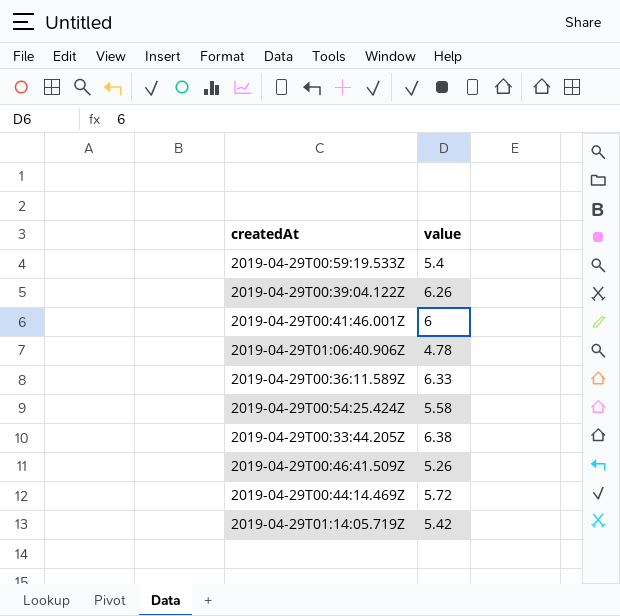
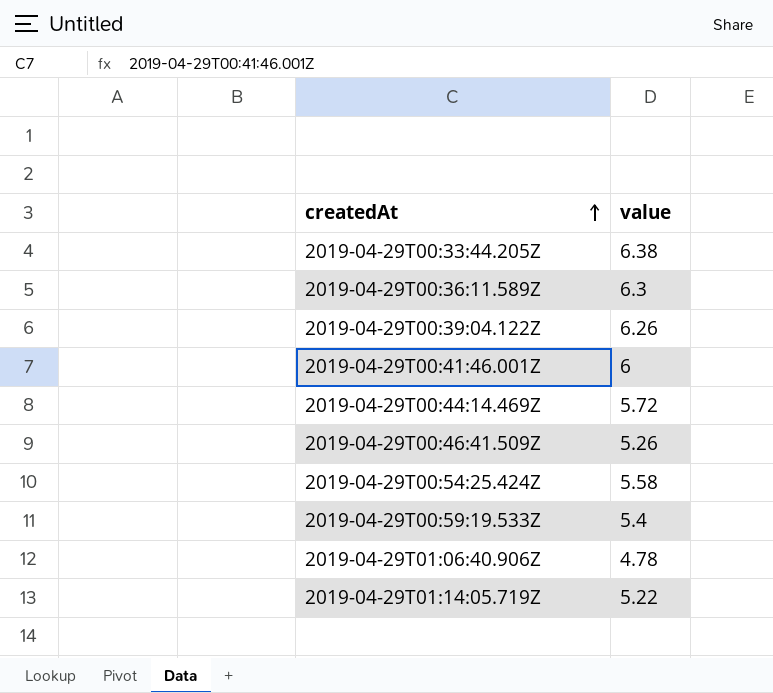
row order: none -> createdAt ascending
2019-04-29T00:36:11.589Z | value: 6.33 -> 6.3
2019-04-29T01:14:05.719Z | value: 5.42 -> 5.22

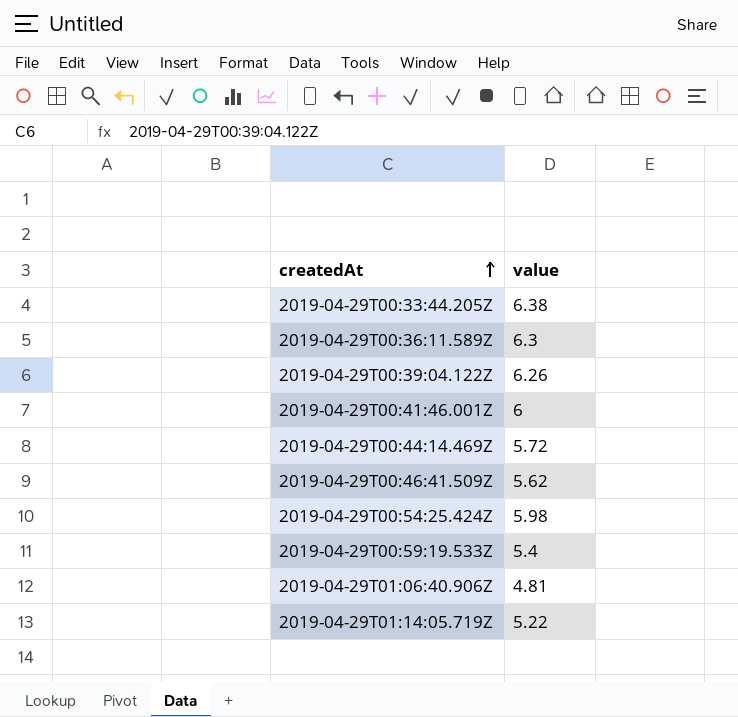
2019-04-29T00:46:41.509Z | value: 5.26 -> 5.62
2019-04-29T00:54:25.424Z | value: 5.58 -> 5.98
2019-04-29T01:06:40.906Z | value: 4.78 -> 4.81

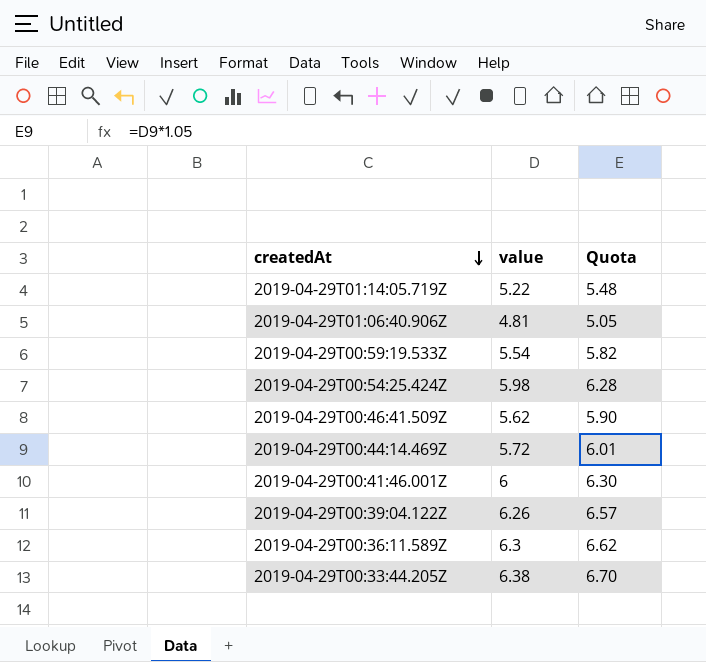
row order: createdAt ascending -> createdAt descending
column Quota | formula: none -> [value] * 1.05
2019-04-29T00:59:19.533Z | value: 5.4 -> 5.54

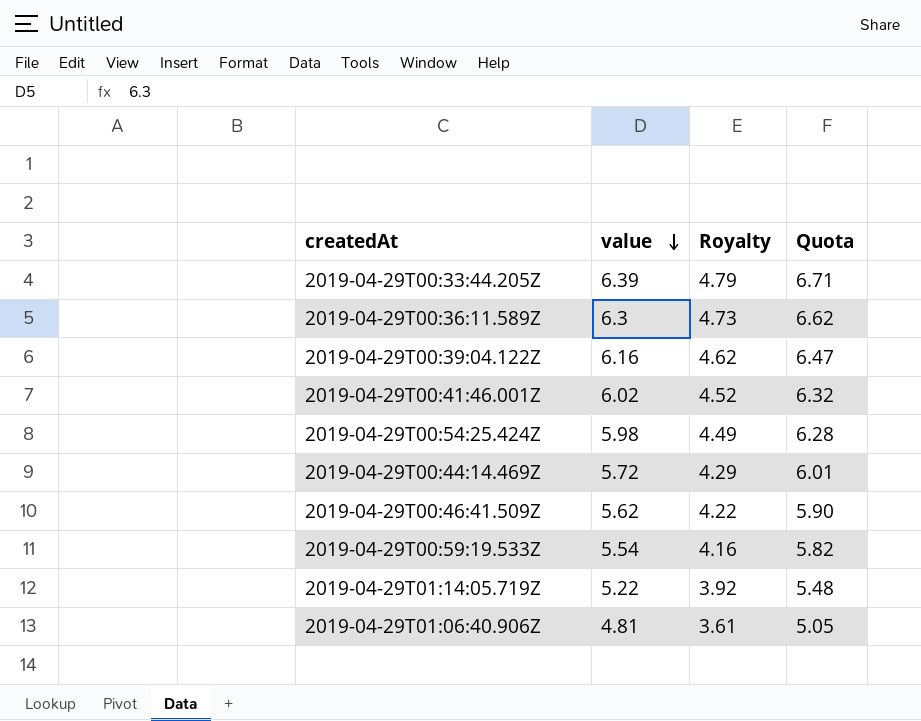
row order: createdAt descending -> value descending
column Royalty | formula: none -> [value] * 0.75
2019-04-29T00:33:44.205Z | value: 6.38 -> 6.39
2019-04-29T00:33:44.205Z | Quota: 6.70 -> 6.71
2019-04-29T00:39:04.122Z | value: 6.26 -> 6.16
2019-04-29T00:39:04.122Z | Quota: 6.57 -> 6.47
2019-04-29T00:41:46.001Z | value: 6 -> 6.02
2019-04-29T00:41:46.001Z | Quota: 6.30 -> 6.32

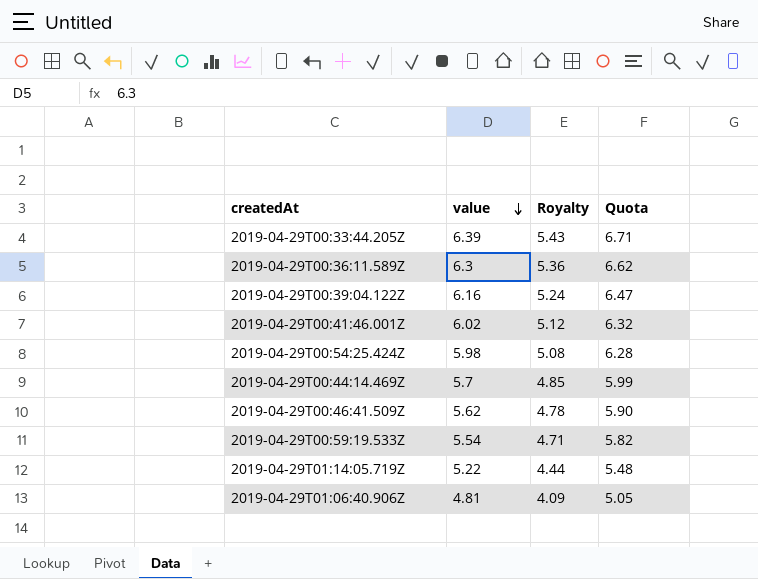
column Royalty | formula: [value] * 0.75 -> [value] * 0.85
2019-04-29T00:44:14.469Z | value: 5.72 -> 5.7
2019-04-29T00:44:14.469Z | Quota: 6.01 -> 5.99

